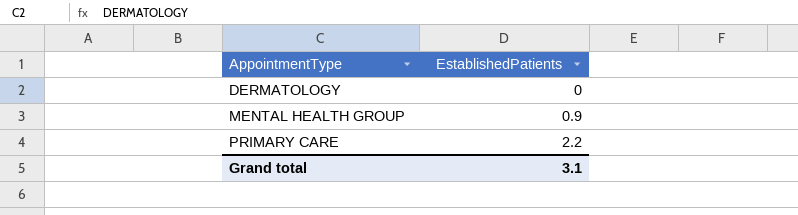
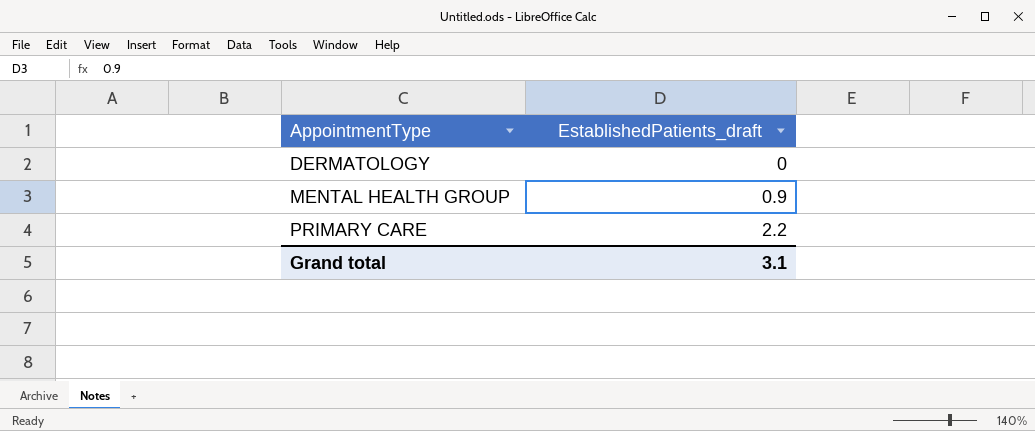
column name: EstablishedPatients -> EstablishedPatients_draft

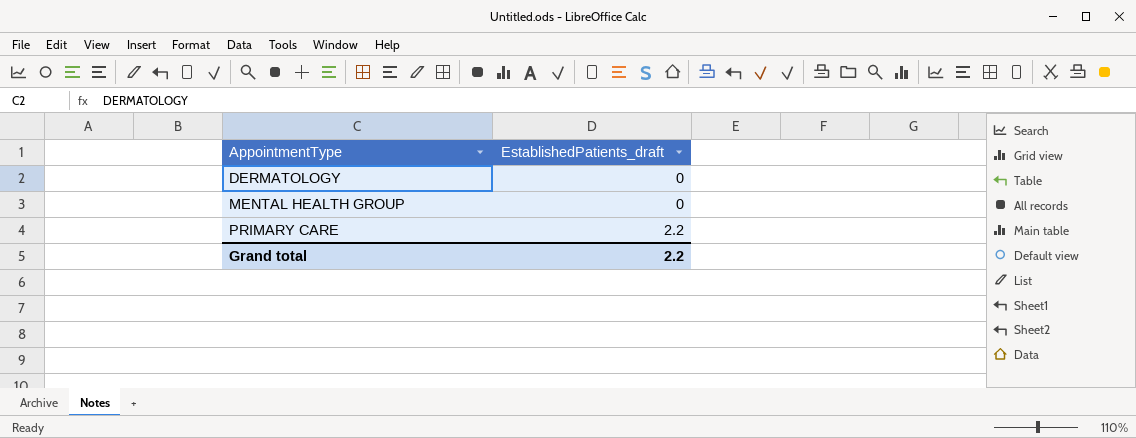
MENTAL HEALTH GROUP | EstablishedPatients_draft: 0.9 -> 0
Grand total | EstablishedPatients_draft: 3.1 -> 2.2

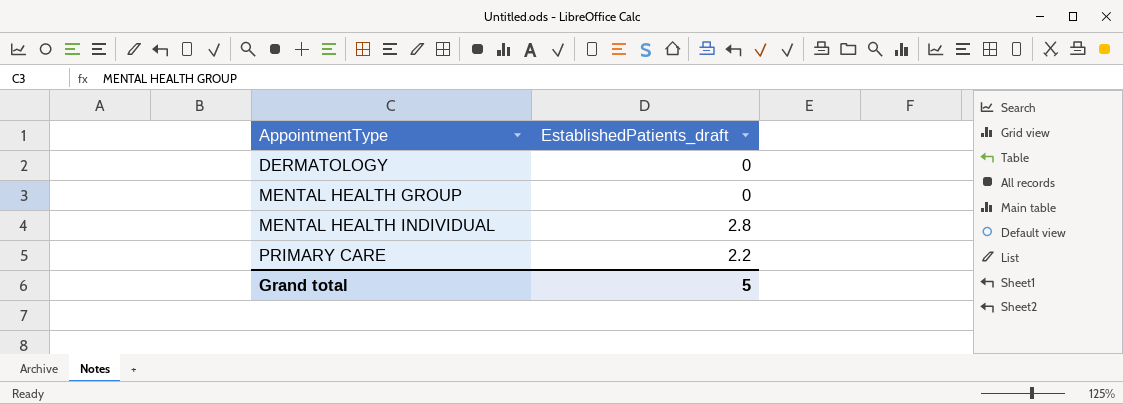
row MENTAL HEALTH INDIVIDUAL: none -> 2.8
Grand total | EstablishedPatients_draft: 2.2 -> 5

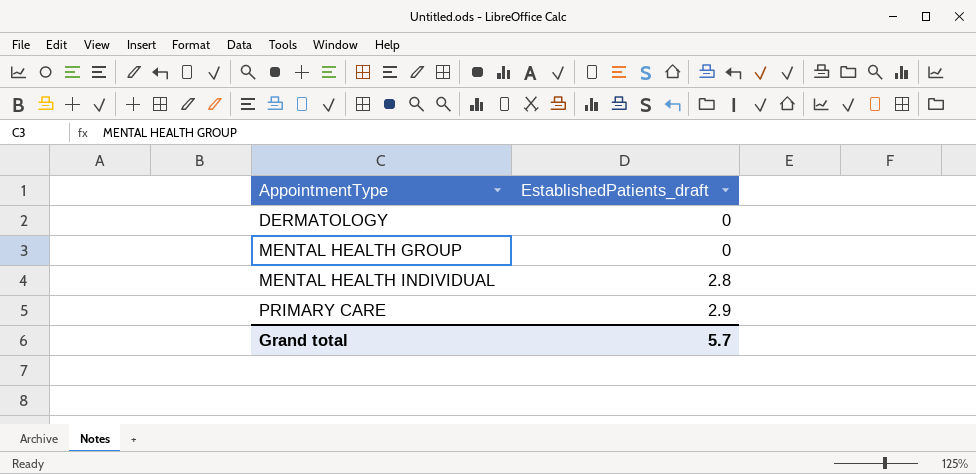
PRIMARY CARE | EstablishedPatients_draft: 2.2 -> 2.9
Grand total | EstablishedPatients_draft: 5 -> 5.7

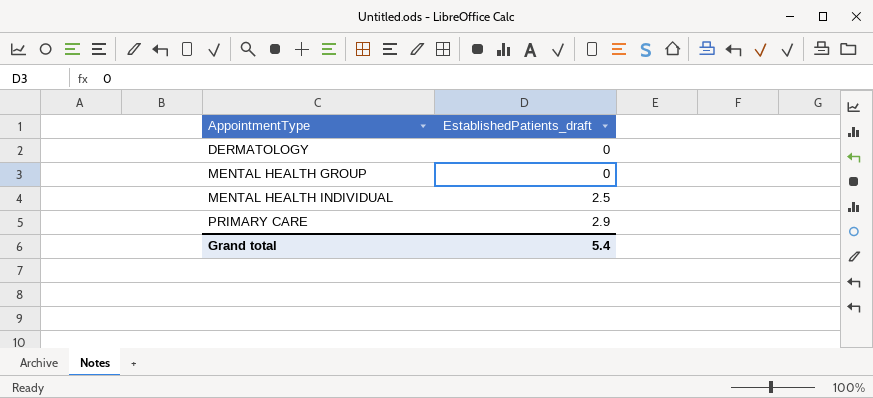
MENTAL HEALTH INDIVIDUAL | EstablishedPatients_draft: 2.8 -> 2.5
Grand total | EstablishedPatients_draft: 5.7 -> 5.4

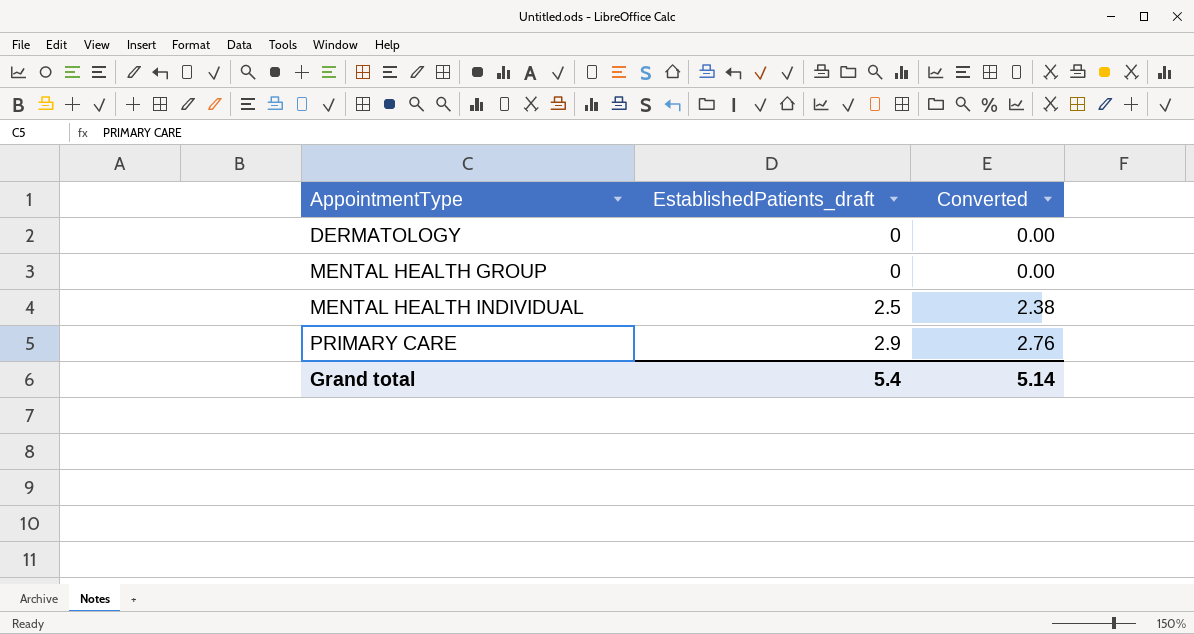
column Converted | formula: none -> [EstablishedPatients_draft] * 0.95

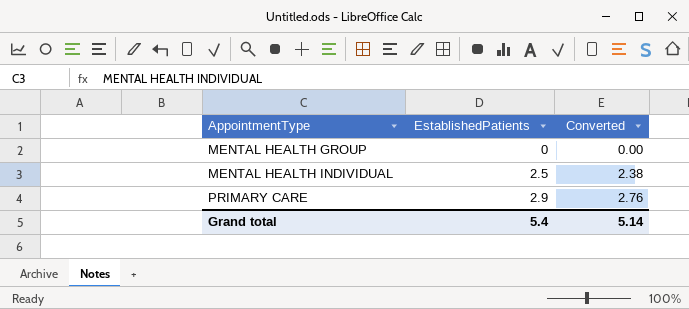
column name: EstablishedPatients_draft -> EstablishedPatients
row DERMATOLOGY: 0 | 0.00 -> none

